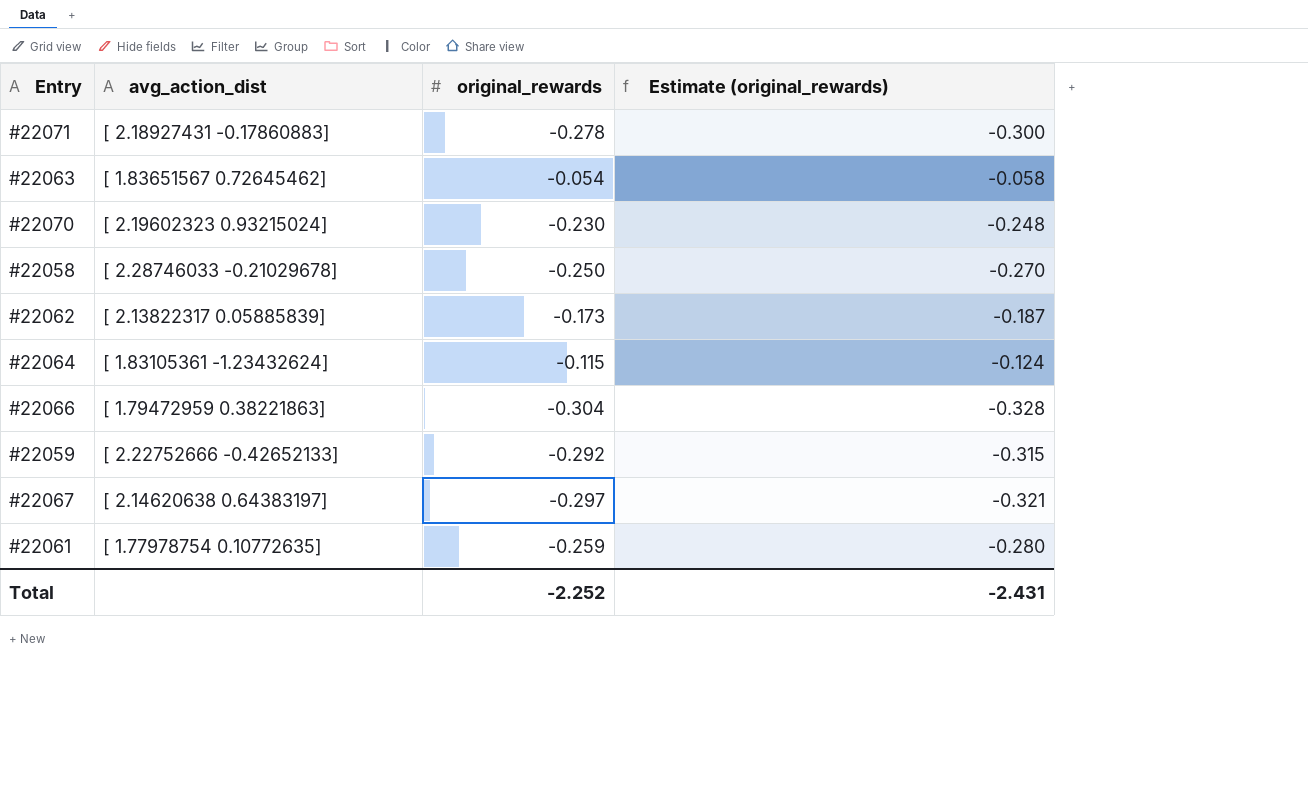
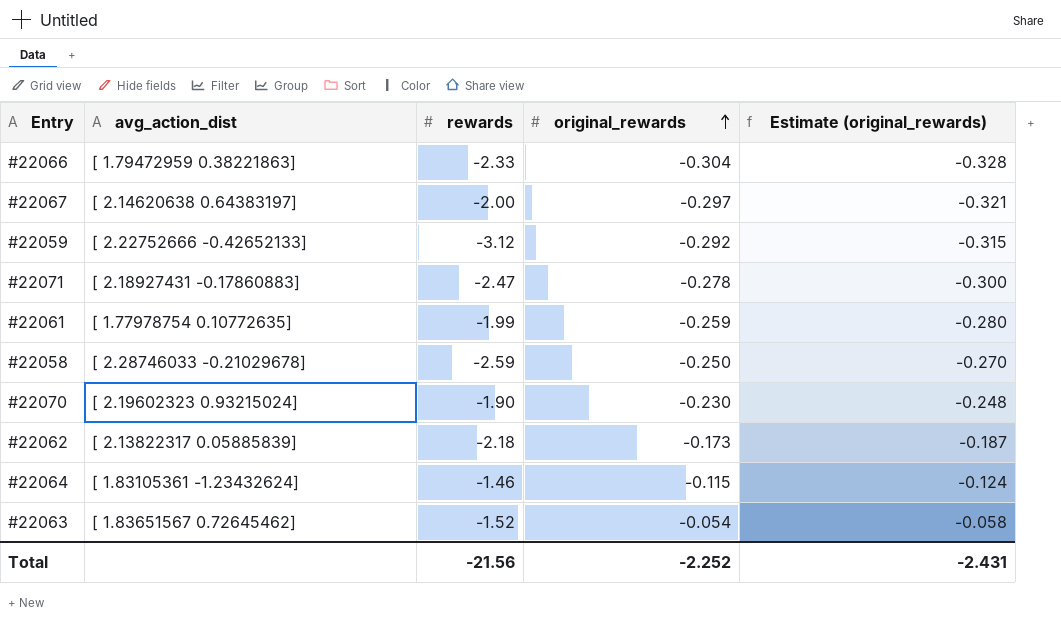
row order: none -> original_rewards ascending
column rewards | position: none -> 3

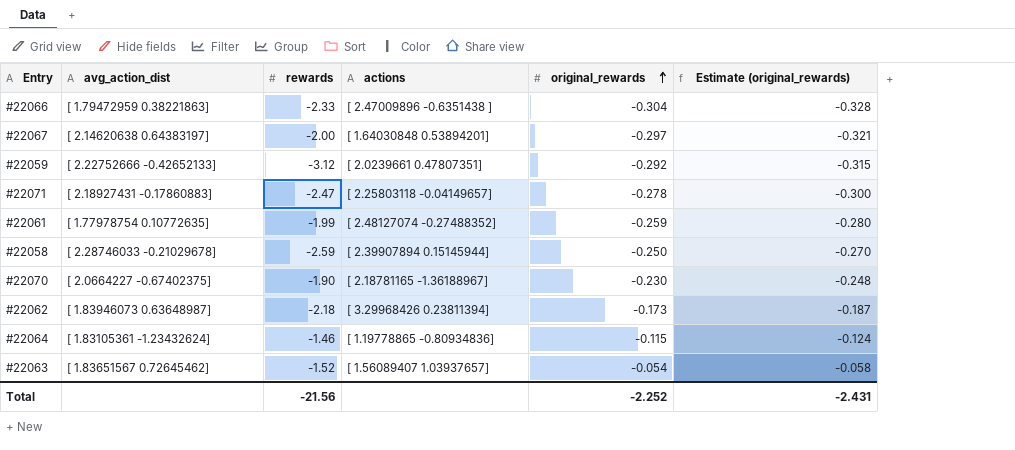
column actions | position: none -> 4
#22070 | avg_action_dist: [ 2.19602323 0.93215024] -> [ 2.0664227 -0.67402375]
#22062 | avg_action_dist: [ 2.13822317 0.05885839] -> [ 1.83946073 0.63648987]

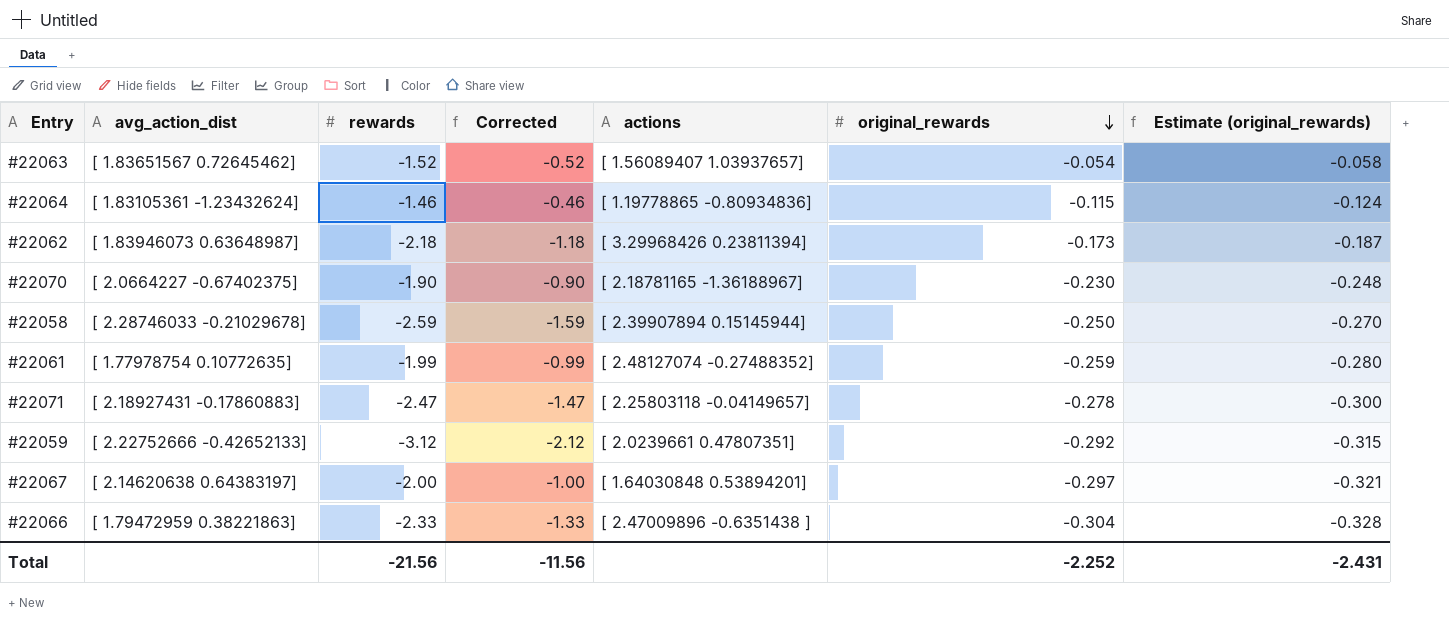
row order: original_rewards ascending -> original_rewards descending
column Corrected | formula: none -> [rewards] + 1

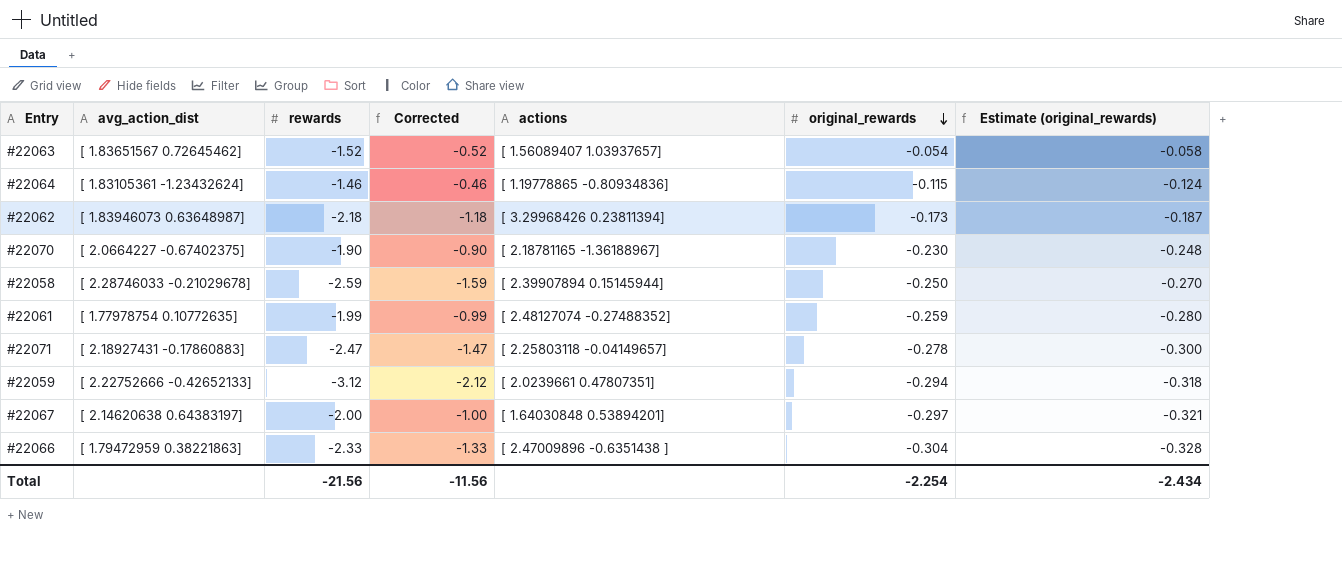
#22059 | original_rewards: -0.292 -> -0.294
#22059 | Estimate (original_rewards): -0.315 -> -0.318
Total | original_rewards: -2.252 -> -2.254
Total | Estimate (original_rewards): -2.431 -> -2.434

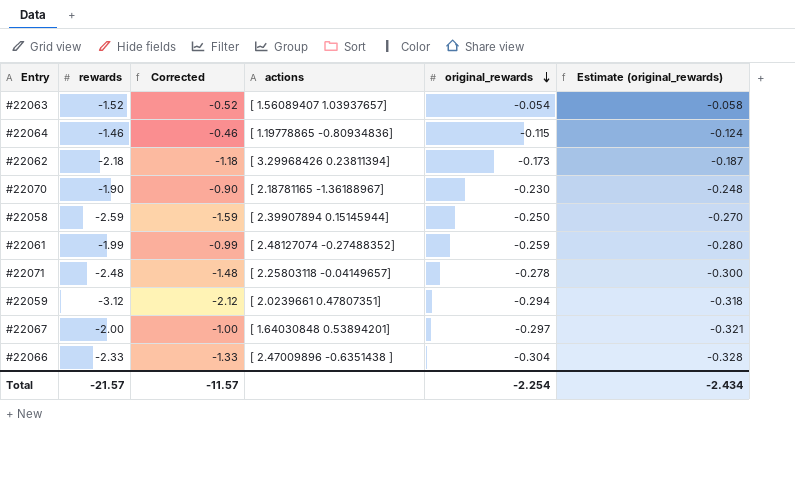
column avg_action_dist | position: 2 -> none
#22071 | rewards: -2.47 -> -2.48
#22071 | Corrected: -1.47 -> -1.48
Total | rewards: -21.56 -> -21.57
Total | Corrected: -11.56 -> -11.57

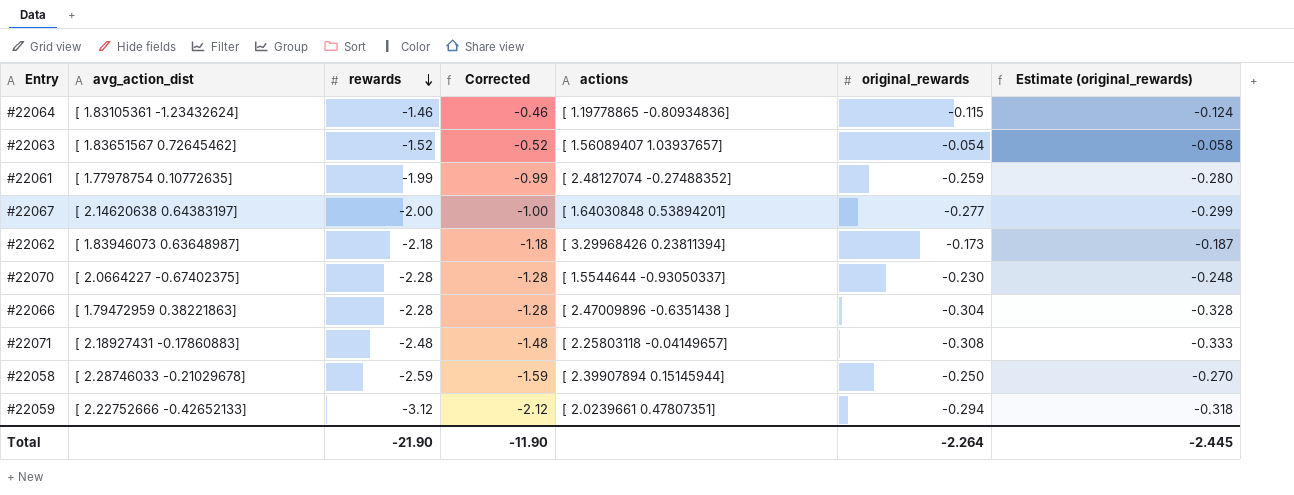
row order: original_rewards descending -> rewards descending
column avg_action_dist | position: none -> 2
#22067 | original_rewards: -0.297 -> -0.277
#22067 | Estimate (original_rewards): -0.321 -> -0.299
#22070 | rewards: -1.90 -> -2.28
#22070 | Corrected: -0.90 -> -1.28
#22070 | actions: [ 2.18781165 -1.36188967] -> [ 1.5544644 -0.93050337]
#22066 | rewards: -2.33 -> -2.28
#22066 | Corrected: -1.33 -> -1.28
#22071 | original_rewards: -0.278 -> -0.308
#22071 | Estimate (original_rewards): -0.300 -> -0.333
Total | rewards: -21.57 -> -21.90
Total | Corrected: -11.57 -> -11.90
Total | original_rewards: -2.254 -> -2.264
Total | Estimate (original_rewards): -2.434 -> -2.445

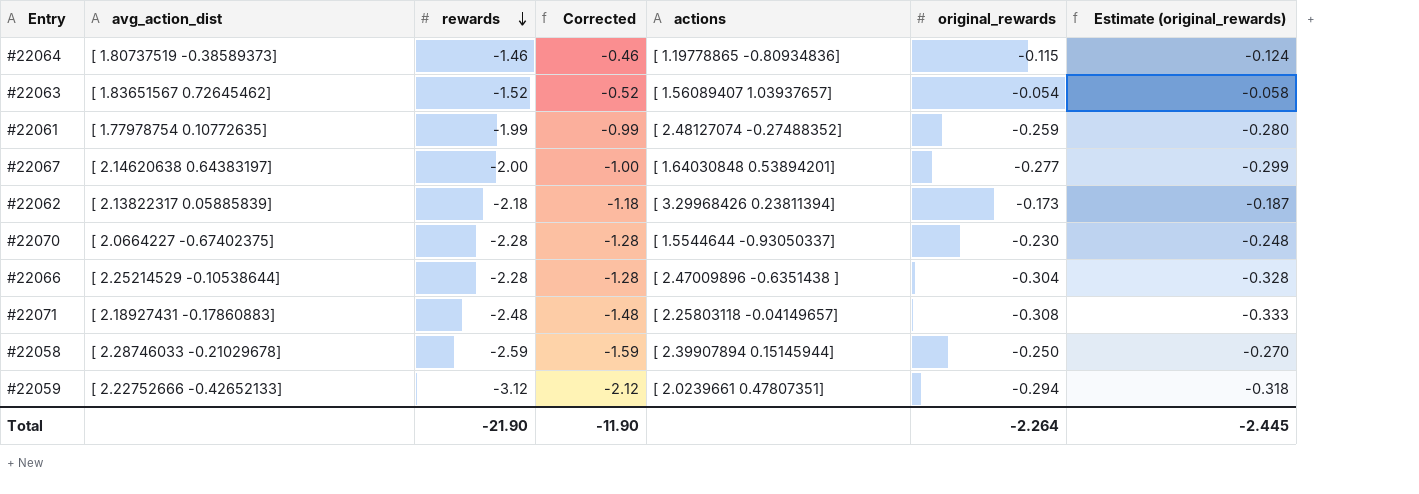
#22064 | avg_action_dist: [ 1.83105361 -1.23432624] -> [ 1.80737519 -0.38589373]
#22062 | avg_action_dist: [ 1.83946073 0.63648987] -> [ 2.13822317 0.05885839]
#22066 | avg_action_dist: [ 1.79472959 0.38221863] -> [ 2.25214529 -0.10538644]

